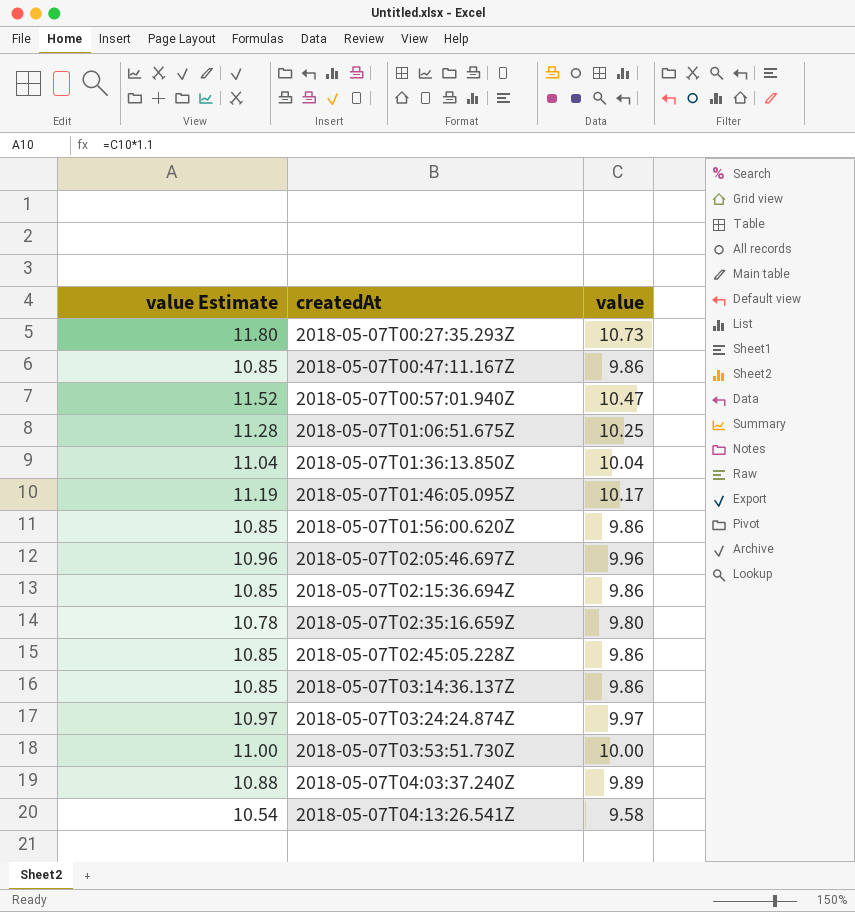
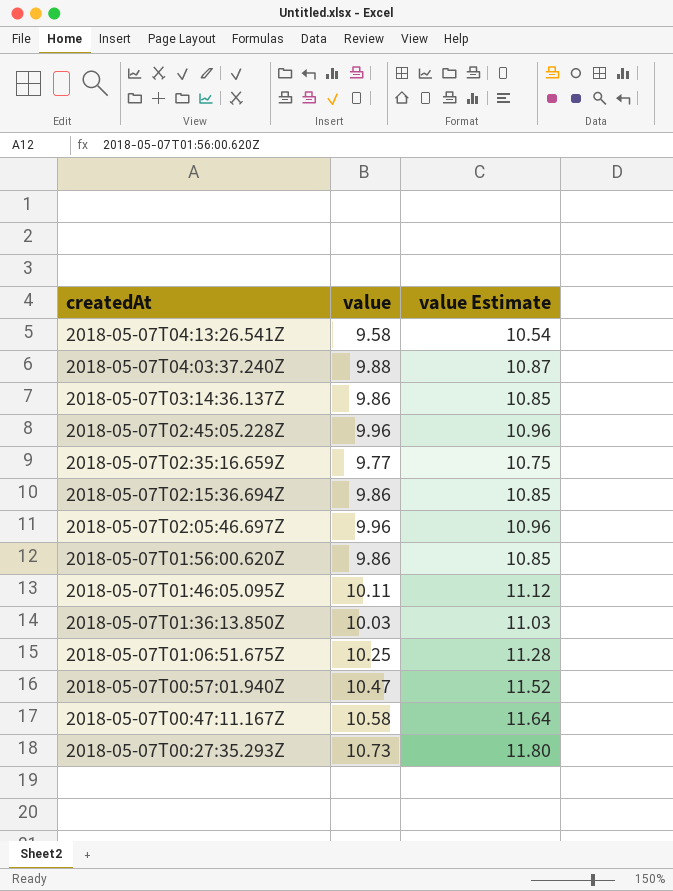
row order: createdAt ascending -> createdAt descending
column value Estimate | position: 1 -> 3
row 2018-05-07T03:24:24.874Z: 10.97 | 9.97 -> none
row 2018-05-07T03:53:51.730Z: 11.00 | 10.00 -> none
2018-05-07T04:03:37.240Z | value: 9.89 -> 9.88
2018-05-07T04:03:37.240Z | value Estimate: 10.88 -> 10.87
2018-05-07T02:45:05.228Z | value: 9.86 -> 9.96
2018-05-07T02:45:05.228Z | value Estimate: 10.85 -> 10.96
2018-05-07T02:35:16.659Z | value: 9.80 -> 9.77
2018-05-07T02:35:16.659Z | value Estimate: 10.78 -> 10.75
2018-05-07T01:46:05.095Z | value: 10.17 -> 10.11
2018-05-07T01:46:05.095Z | value Estimate: 11.19 -> 11.12
2018-05-07T01:36:13.850Z | value: 10.04 -> 10.03
2018-05-07T01:36:13.850Z | value Estimate: 11.04 -> 11.03
2018-05-07T00:47:11.167Z | value: 9.86 -> 10.58
2018-05-07T00:47:11.167Z | value Estimate: 10.85 -> 11.64

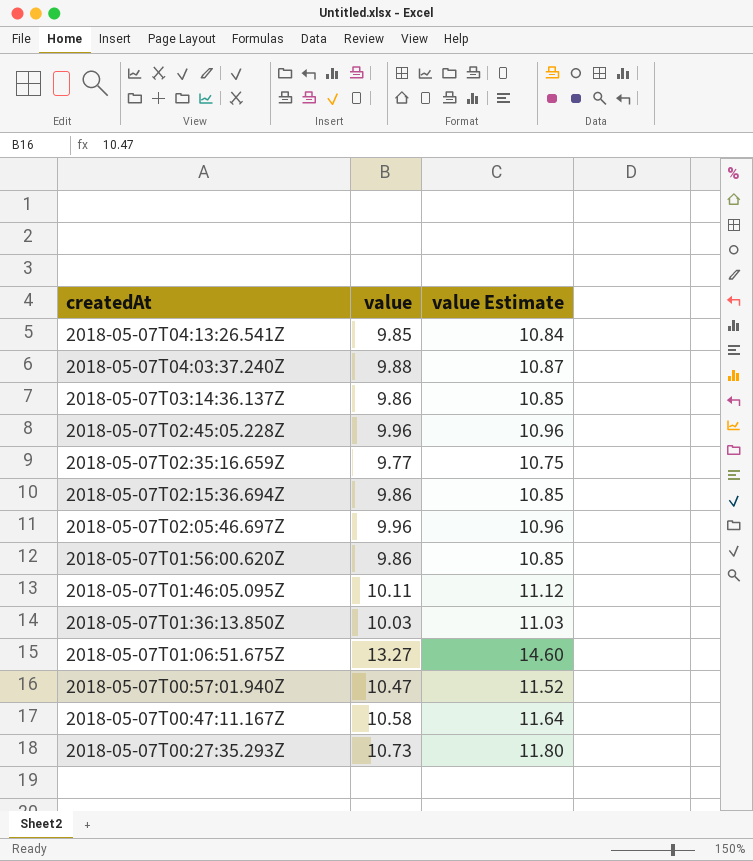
2018-05-07T04:13:26.541Z | value: 9.58 -> 9.85
2018-05-07T04:13:26.541Z | value Estimate: 10.54 -> 10.84
2018-05-07T01:06:51.675Z | value: 10.25 -> 13.27
2018-05-07T01:06:51.675Z | value Estimate: 11.28 -> 14.60

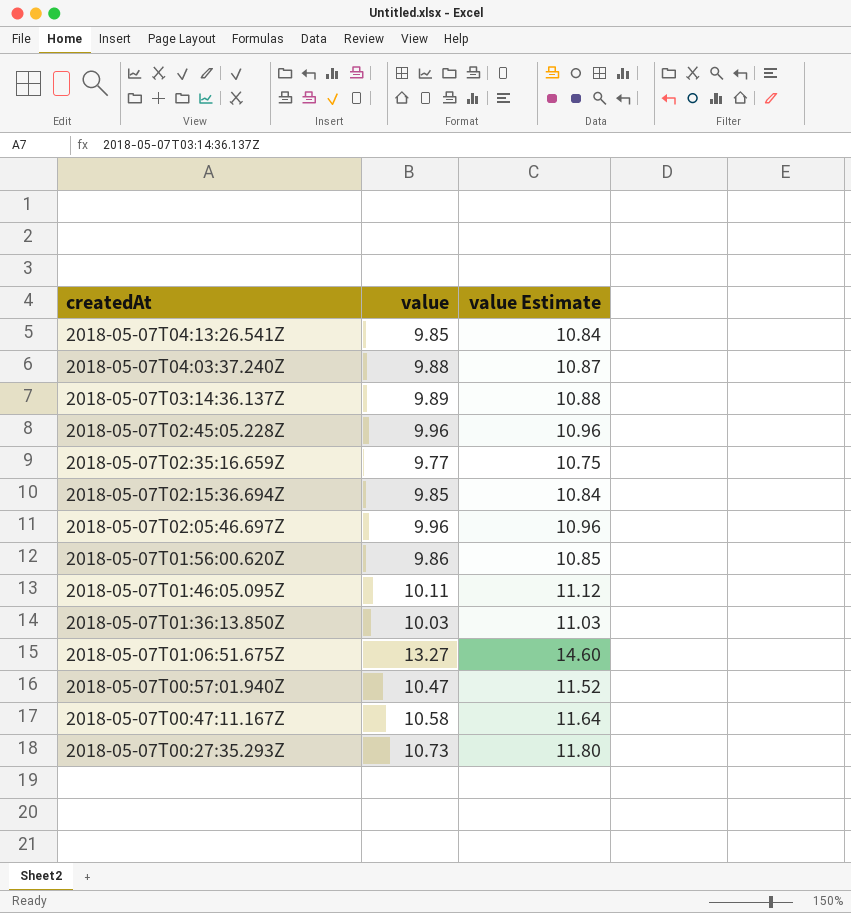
2018-05-07T03:14:36.137Z | value: 9.86 -> 9.89
2018-05-07T03:14:36.137Z | value Estimate: 10.85 -> 10.88
2018-05-07T02:15:36.694Z | value: 9.86 -> 9.85
2018-05-07T02:15:36.694Z | value Estimate: 10.85 -> 10.84

